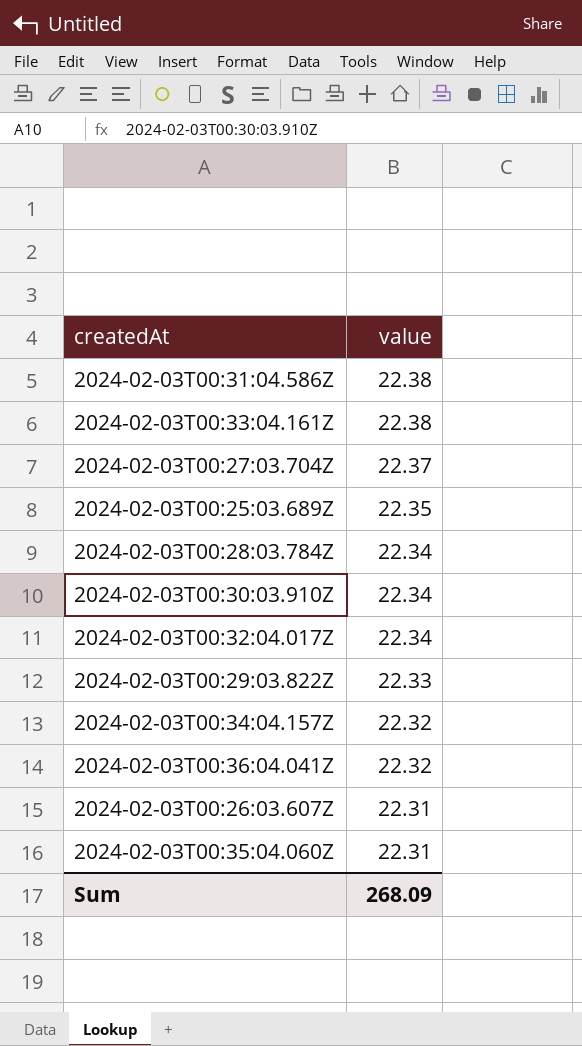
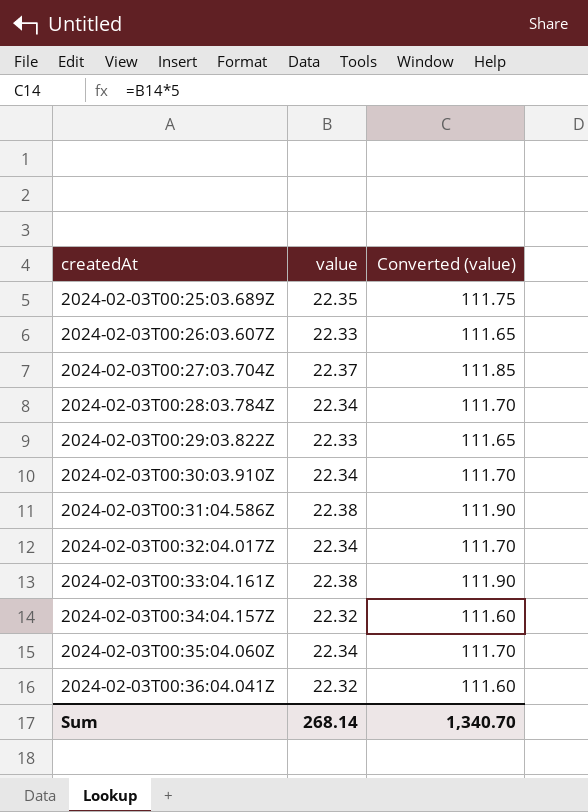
row order: value descending -> createdAt ascending
column Converted (value) | formula: none -> [value] * 5
2024-02-03T00:26:03.607Z | value: 22.31 -> 22.33
2024-02-03T00:35:04.060Z | value: 22.31 -> 22.34
Sum | value: 268.09 -> 268.14

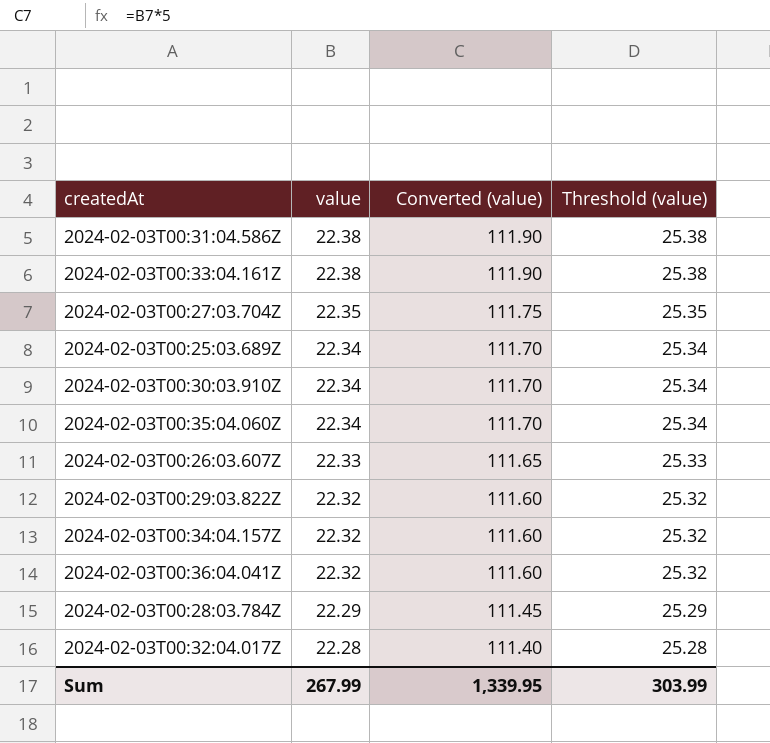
row order: createdAt ascending -> value descending
column Threshold (value) | formula: none -> [value] + 3
2024-02-03T00:27:03.704Z | value: 22.37 -> 22.35
2024-02-03T00:27:03.704Z | Converted (value): 111.85 -> 111.75
2024-02-03T00:25:03.689Z | value: 22.35 -> 22.34
2024-02-03T00:25:03.689Z | Converted (value): 111.75 -> 111.70
2024-02-03T00:29:03.822Z | value: 22.33 -> 22.32
2024-02-03T00:29:03.822Z | Converted (value): 111.65 -> 111.60
2024-02-03T00:28:03.784Z | value: 22.34 -> 22.29
2024-02-03T00:28:03.784Z | Converted (value): 111.70 -> 111.45
2024-02-03T00:32:04.017Z | value: 22.34 -> 22.28
2024-02-03T00:32:04.017Z | Converted (value): 111.70 -> 111.40
Sum | value: 268.14 -> 267.99
Sum | Converted (value): 1,340.70 -> 1,339.95

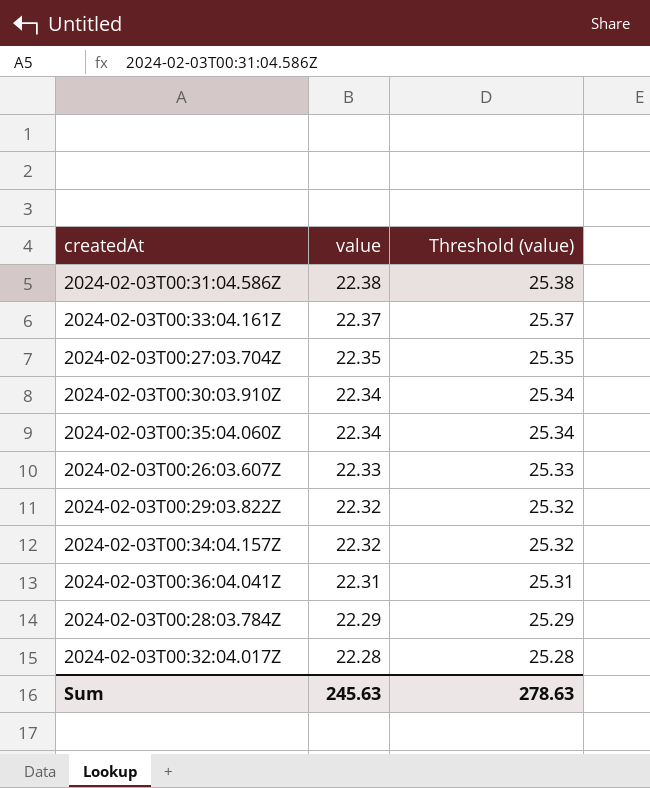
column Converted (value) | formula: [value] * 5 -> none
row 2024-02-03T00:25:03.689Z: 22.34 | 111.70 | 25.34 -> none
2024-02-03T00:33:04.161Z | value: 22.38 -> 22.37
2024-02-03T00:33:04.161Z | Threshold (value): 25.38 -> 25.37
2024-02-03T00:36:04.041Z | value: 22.32 -> 22.31
2024-02-03T00:36:04.041Z | Threshold (value): 25.32 -> 25.31
Sum | value: 267.99 -> 245.63
Sum | Threshold (value): 303.99 -> 278.63

